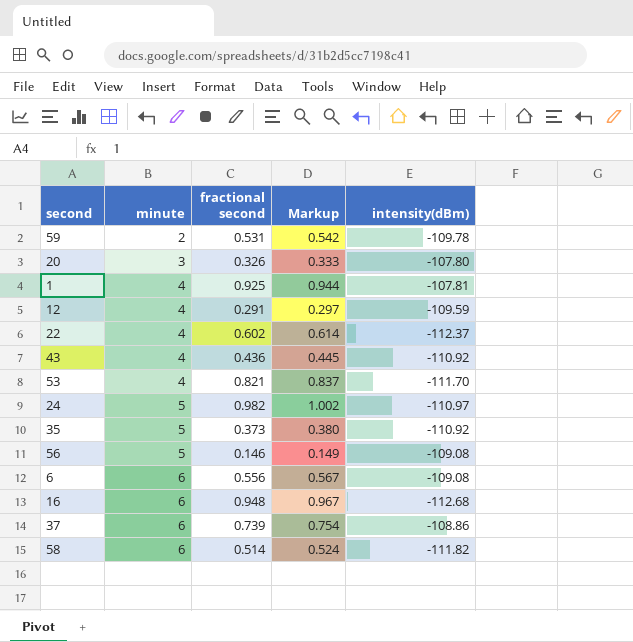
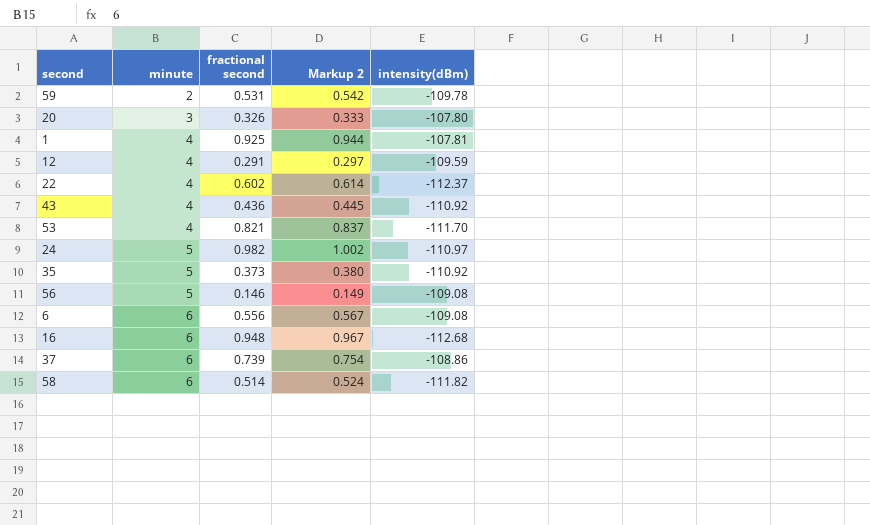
column name: Markup -> Markup 2

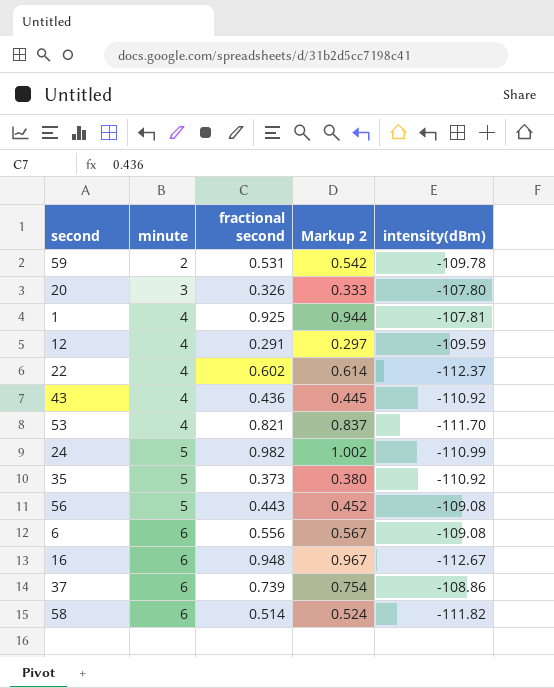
24 | intensity(dBm): -110.97 -> -110.99
56 | fractional second: 0.146 -> 0.443
56 | Markup 2: 0.149 -> 0.452
16 | intensity(dBm): -112.68 -> -112.67

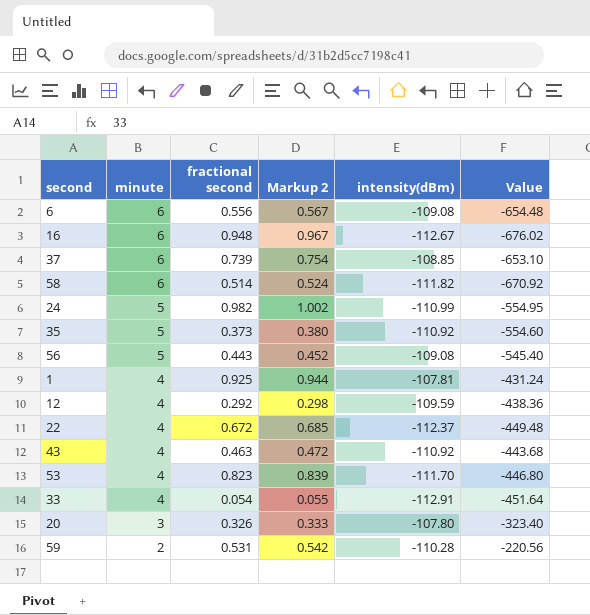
row order: minute ascending -> minute descending
column Value | formula: none -> [minute] * [intensity(dBm)]
37 | intensity(dBm): -108.86 -> -108.85
12 | fractional second: 0.291 -> 0.292
12 | Markup 2: 0.297 -> 0.298
22 | fractional second: 0.602 -> 0.672
22 | Markup 2: 0.614 -> 0.685
43 | fractional second: 0.436 -> 0.463
43 | Markup 2: 0.445 -> 0.472
53 | fractional second: 0.821 -> 0.823
53 | Markup 2: 0.837 -> 0.839
row 33: none -> 4 | 0.054 | 0.055 | -112.91 | -451.64
59 | intensity(dBm): -109.78 -> -110.28

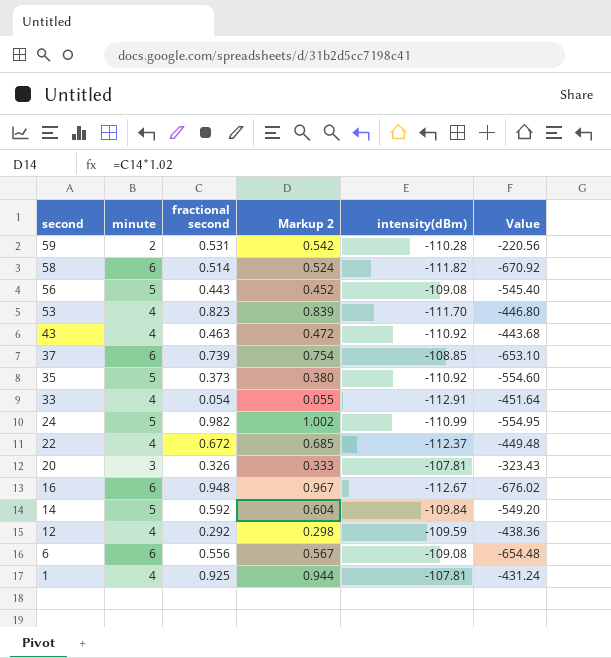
row order: minute descending -> second descending
20 | intensity(dBm): -107.80 -> -107.81
20 | Value: -323.40 -> -323.43
row 14: none -> 5 | 0.592 | 0.604 | -109.84 | -549.20

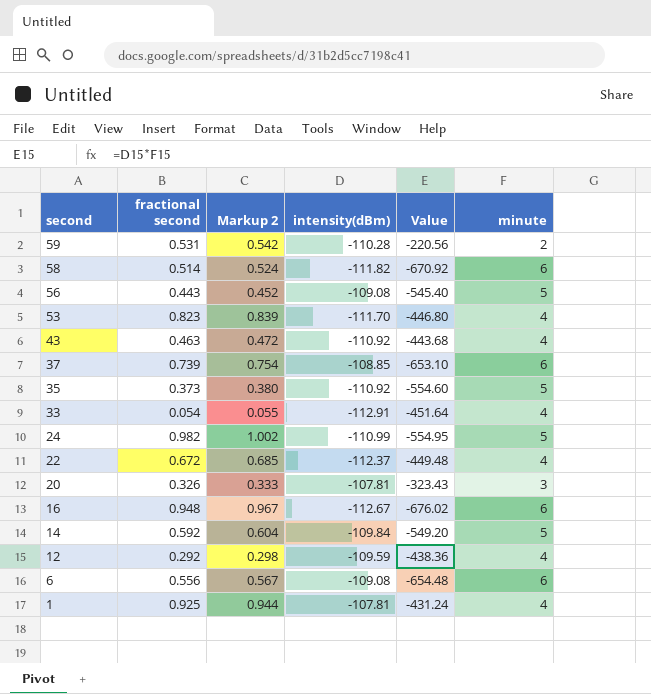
column minute | position: 2 -> 6

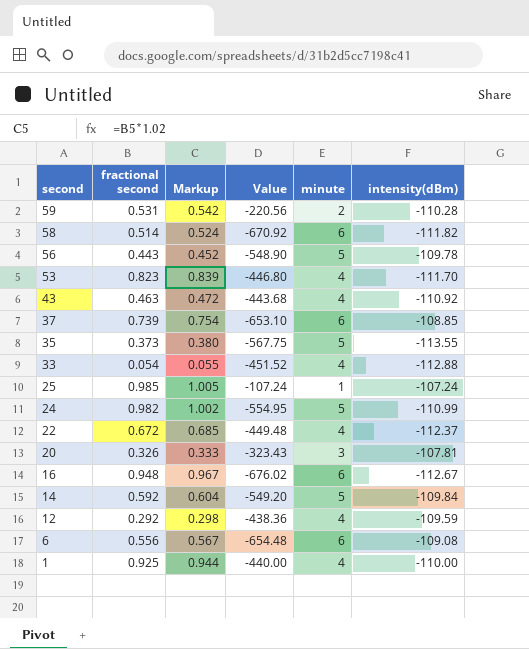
column name: Markup 2 -> Markup
column intensity(dBm) | position: 4 -> 6
56 | Value: -545.40 -> -548.90
56 | intensity(dBm): -109.08 -> -109.78
35 | Value: -554.60 -> -567.75
35 | intensity(dBm): -110.92 -> -113.55
33 | Value: -451.64 -> -451.52
33 | intensity(dBm): -112.91 -> -112.88
row 25: none -> 0.985 | 1.005 | -107.24 | 1 | -107.24
1 | Value: -431.24 -> -440.00
1 | intensity(dBm): -107.81 -> -110.00

